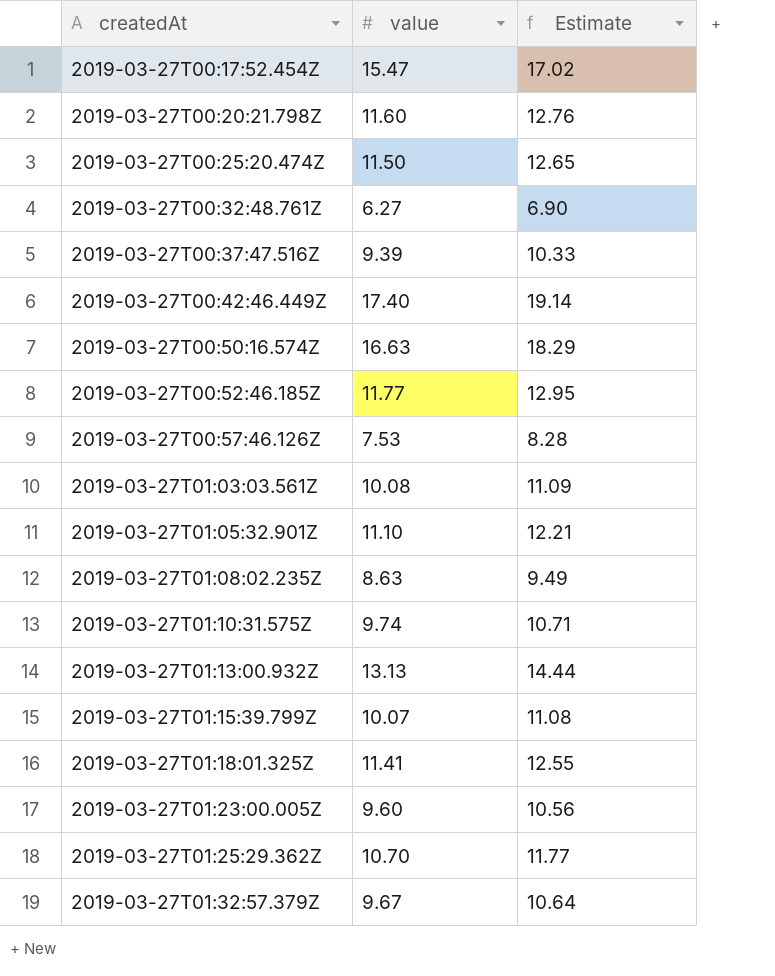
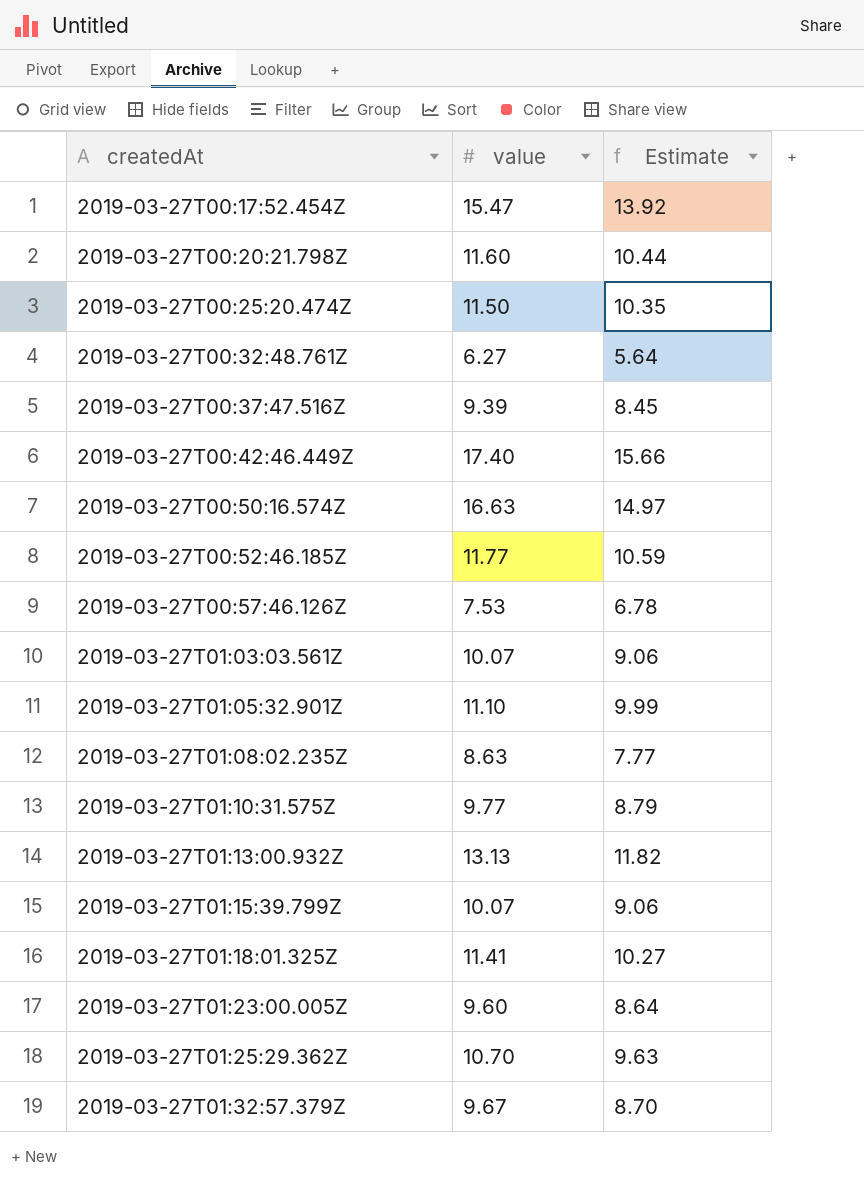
column Estimate | formula: [value] * 1.1 -> [value] * 0.9
2019-03-27T01:03:03.561Z | value: 10.08 -> 10.07
2019-03-27T01:10:31.575Z | value: 9.74 -> 9.77

